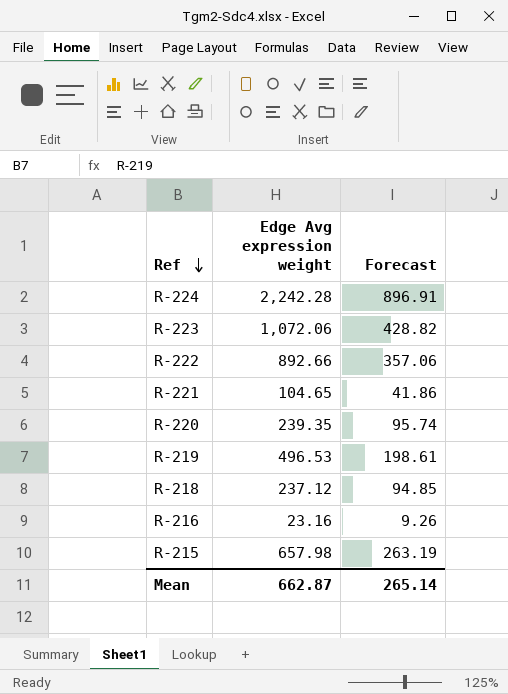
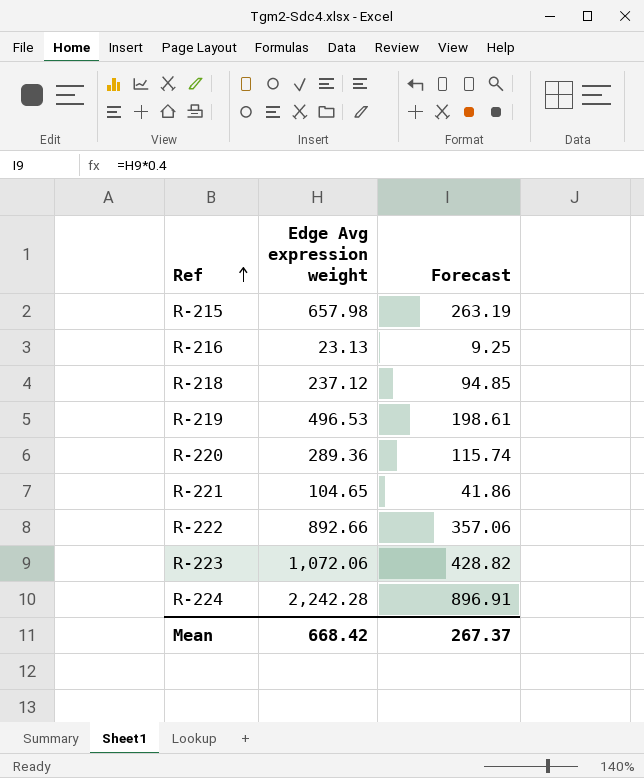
row order: Ref descending -> Ref ascending
R-216 | Edge Avg expression weight: 23.16 -> 23.13
R-216 | Forecast: 9.26 -> 9.25
R-220 | Edge Avg expression weight: 239.35 -> 289.36
R-220 | Forecast: 95.74 -> 115.74
Mean | Edge Avg expression weight: 662.87 -> 668.42
Mean | Forecast: 265.14 -> 267.37

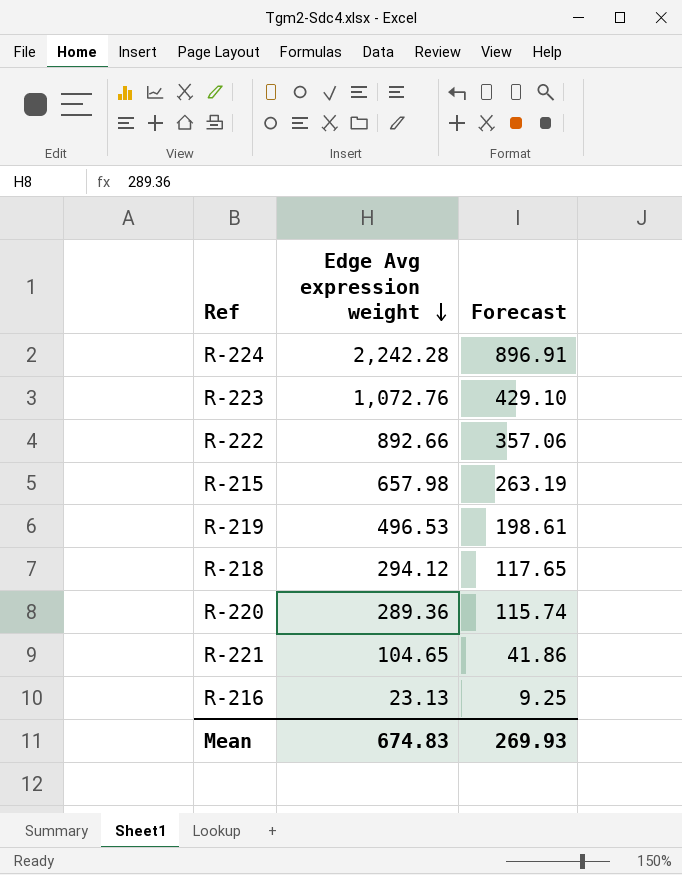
row order: Ref ascending -> Edge Avg expression weight descending
R-223 | Edge Avg expression weight: 1,072.06 -> 1,072.76
R-223 | Forecast: 428.82 -> 429.10
R-218 | Edge Avg expression weight: 237.12 -> 294.12
R-218 | Forecast: 94.85 -> 117.65
Mean | Edge Avg expression weight: 668.42 -> 674.83
Mean | Forecast: 267.37 -> 269.93

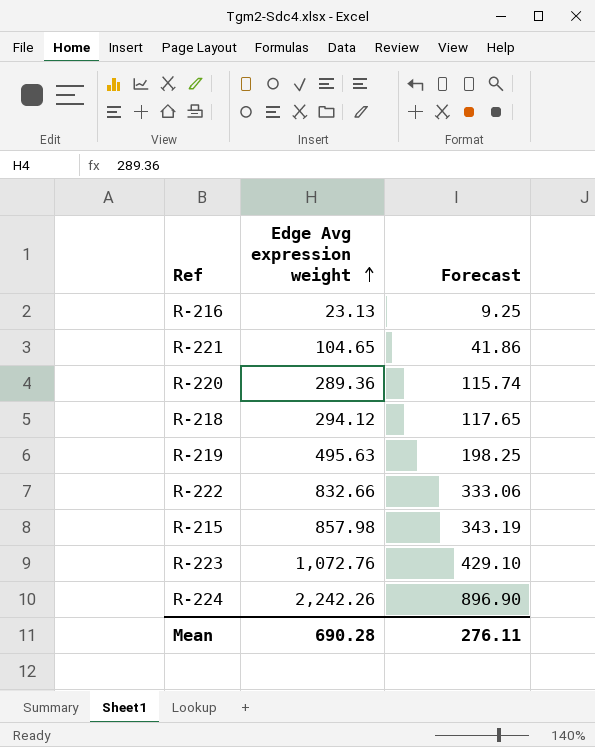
row order: Edge Avg expression weight descending -> Edge Avg expression weight ascending
R-219 | Edge Avg expression weight: 496.53 -> 495.63
R-219 | Forecast: 198.61 -> 198.25
R-222 | Edge Avg expression weight: 892.66 -> 832.66
R-222 | Forecast: 357.06 -> 333.06
R-215 | Edge Avg expression weight: 657.98 -> 857.98
R-215 | Forecast: 263.19 -> 343.19
R-224 | Edge Avg expression weight: 2,242.28 -> 2,242.26
R-224 | Forecast: 896.91 -> 896.90
Mean | Edge Avg expression weight: 674.83 -> 690.28
Mean | Forecast: 269.93 -> 276.11

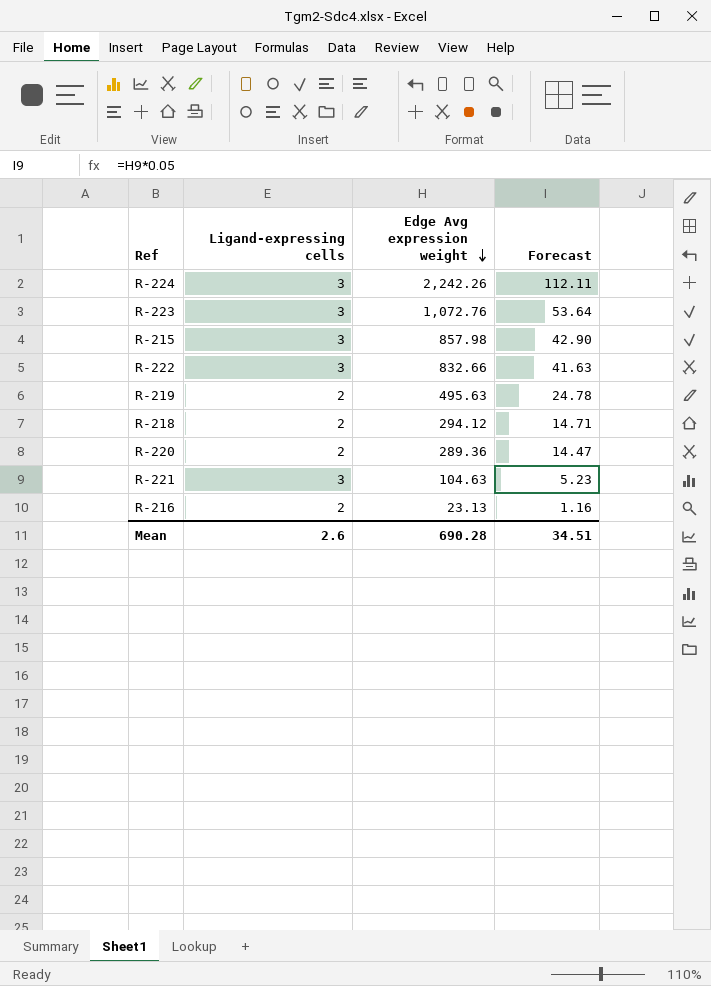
row order: Edge Avg expression weight ascending -> Edge Avg expression weight descending
column Ligand-expressing cells | position: none -> 2
column Forecast | formula: [Edge Avg expression weight] * 0.4 -> [Edge Avg expression weight] * 0.05
R-221 | Edge Avg expression weight: 104.65 -> 104.63
Mean | Forecast: 276.11 -> 34.51

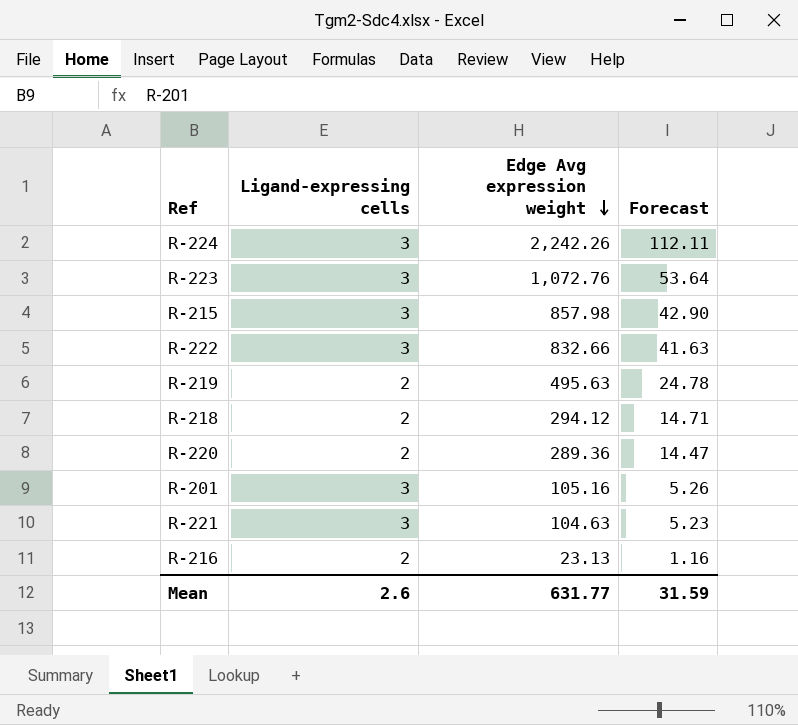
row R-201: none -> 3 | 105.16 | 5.26
Mean | Edge Avg expression weight: 690.28 -> 631.77
Mean | Forecast: 34.51 -> 31.59

